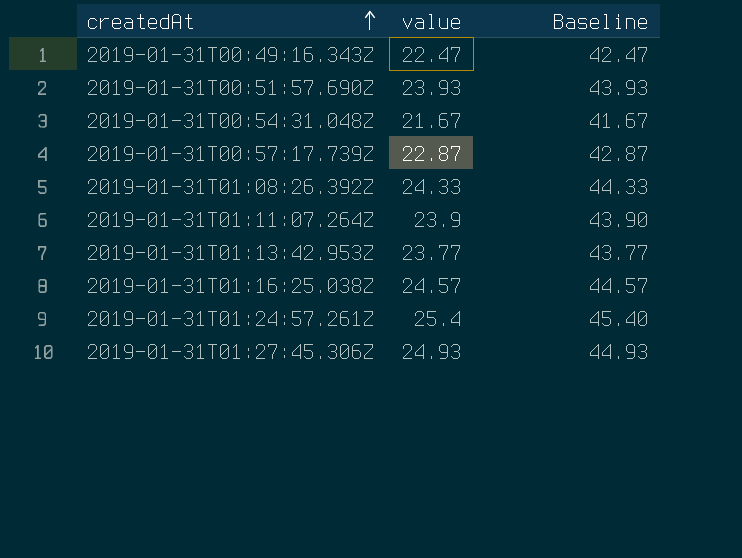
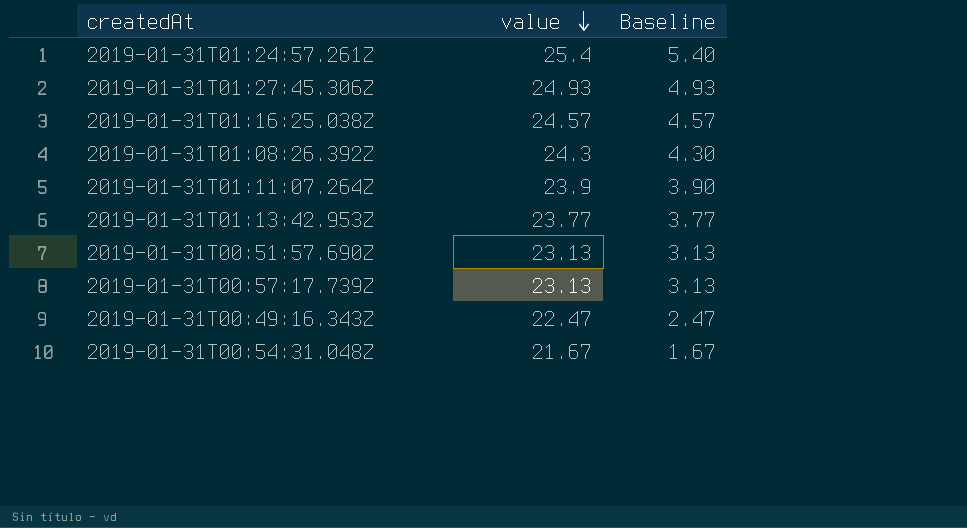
row order: createdAt ascending -> value descending
column Baseline | formula: [value] + 20 -> [value] - 20
2019-01-31T01:08:26.392Z | value: 24.33 -> 24.3
2019-01-31T00:51:57.690Z | value: 23.93 -> 23.13
2019-01-31T00:57:17.739Z | value: 22.87 -> 23.13

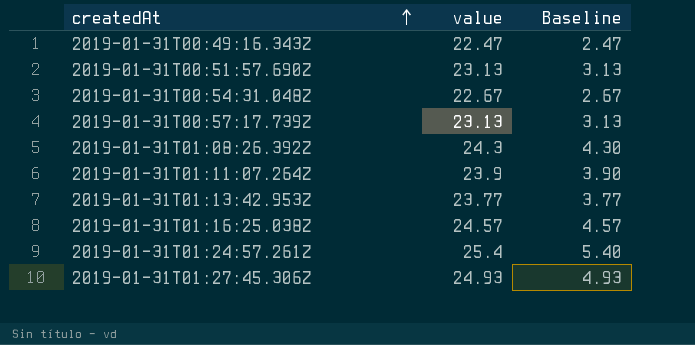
row order: value descending -> createdAt ascending
2019-01-31T00:54:31.048Z | value: 21.67 -> 22.67
2019-01-31T00:54:31.048Z | Baseline: 1.67 -> 2.67

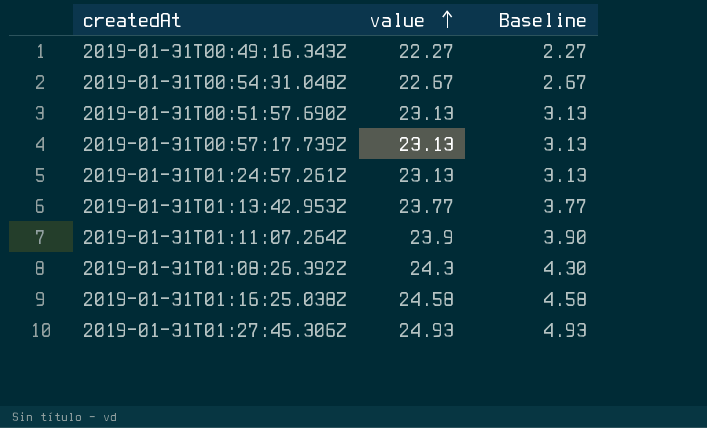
row order: createdAt ascending -> value ascending
2019-01-31T00:49:16.343Z | value: 22.47 -> 22.27
2019-01-31T00:49:16.343Z | Baseline: 2.47 -> 2.27
2019-01-31T01:24:57.261Z | value: 25.4 -> 23.13
2019-01-31T01:24:57.261Z | Baseline: 5.40 -> 3.13
2019-01-31T01:16:25.038Z | value: 24.57 -> 24.58
2019-01-31T01:16:25.038Z | Baseline: 4.57 -> 4.58

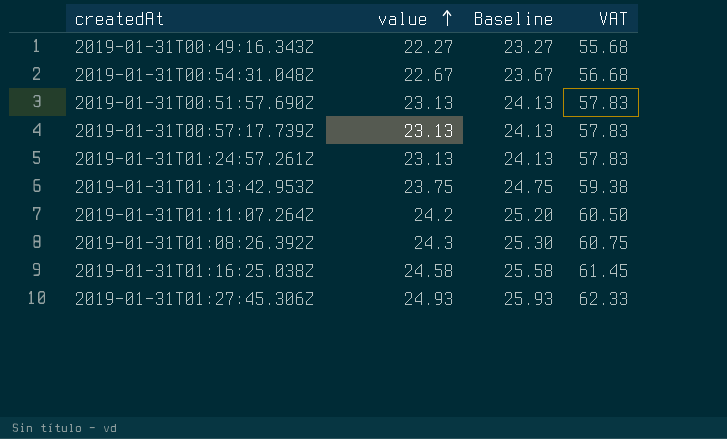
column Baseline | formula: [value] - 20 -> [value] + 1
column VAT | formula: none -> [value] * 2.5
2019-01-31T01:13:42.953Z | value: 23.77 -> 23.75
2019-01-31T01:11:07.264Z | value: 23.9 -> 24.2

